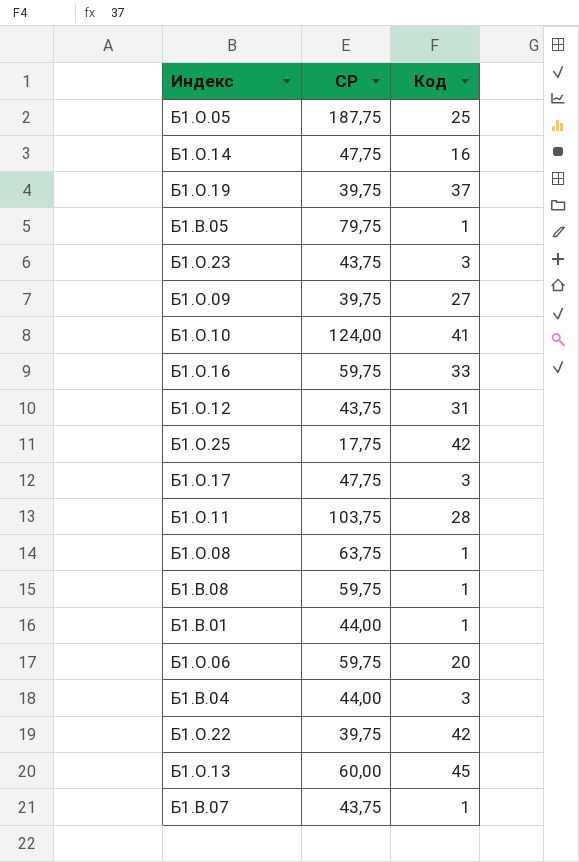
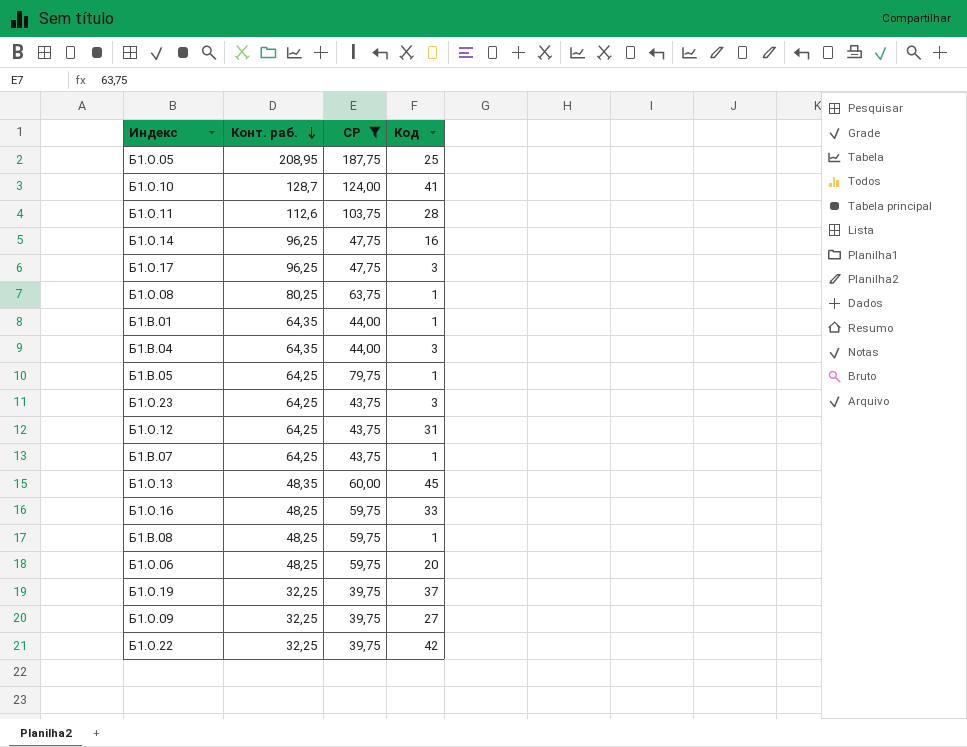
filter: none -> СР != 17,75
row order: none -> Конт. раб. descending
column Конт. раб. | position: none -> 2

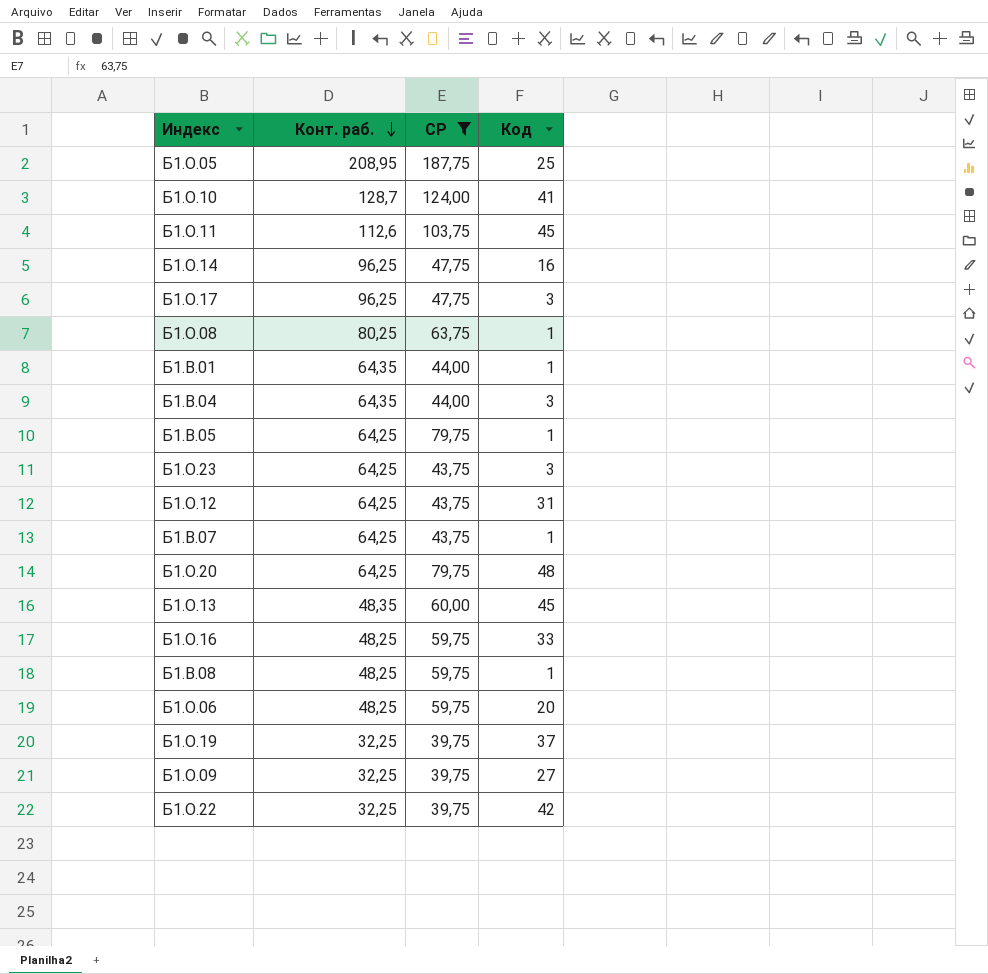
Б1.О.11 | Код: 28 -> 45
row Б1.О.20: none -> 64,25 | 79,75 | 48

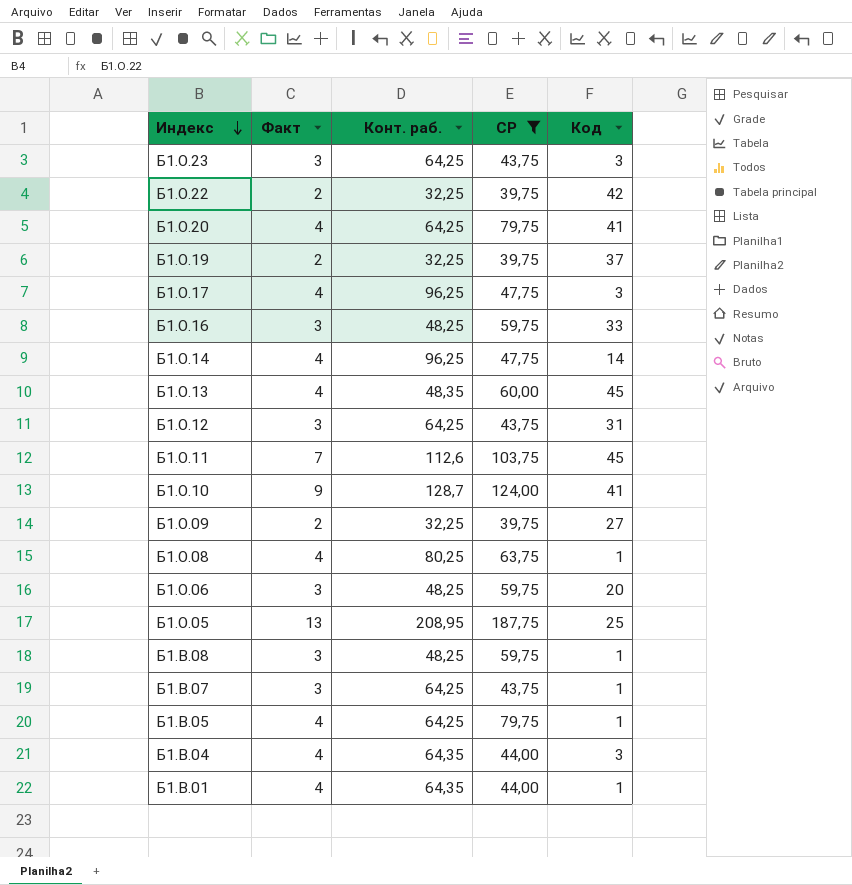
row order: Конт. раб. descending -> Индекс descending
column Факт | position: none -> 2
Б1.О.20 | Код: 48 -> 41
Б1.О.14 | Код: 16 -> 14

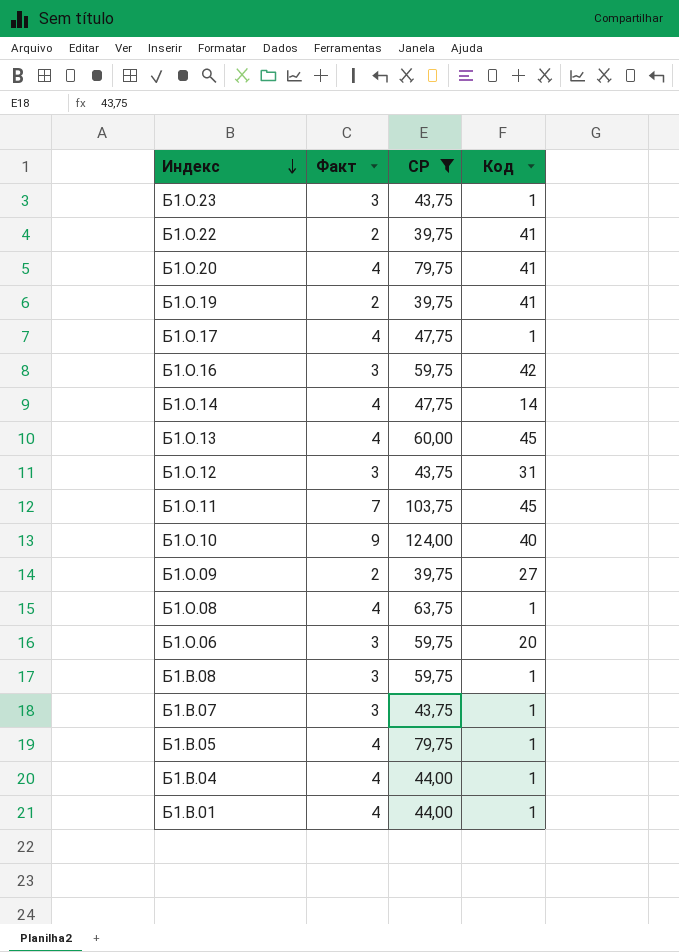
column Конт. раб. | position: 3 -> none
row Б1.О.05: 13 | 208,95 | 187,75 | 25 -> none
Б1.О.23 | Код: 3 -> 1
Б1.О.22 | Код: 42 -> 41
Б1.О.19 | Код: 37 -> 41
Б1.О.17 | Код: 3 -> 1
Б1.О.16 | Код: 33 -> 42
Б1.О.10 | Код: 41 -> 40
Б1.В.04 | Код: 3 -> 1

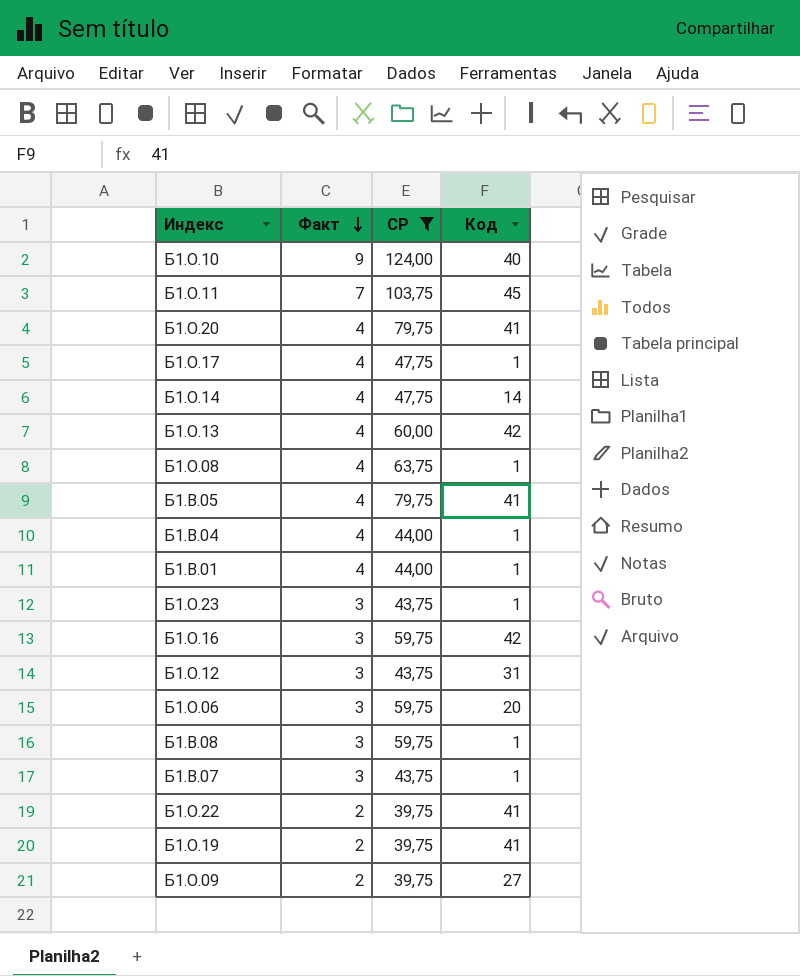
row order: Индекс descending -> Факт descending
Б1.О.13 | Код: 45 -> 42
Б1.В.05 | Код: 1 -> 41

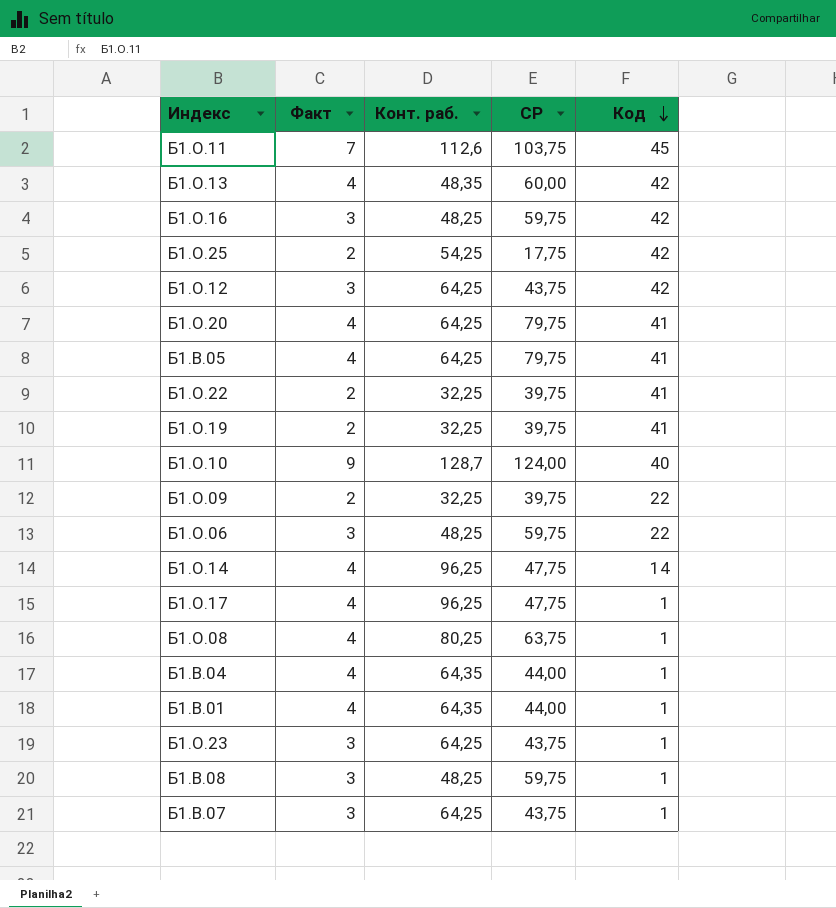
filter: СР != 17,75 -> none
row order: Факт descending -> Код descending
column Конт. раб. | position: none -> 3
Б1.О.12 | Код: 31 -> 42
Б1.О.09 | Код: 27 -> 22
Б1.О.06 | Код: 20 -> 22

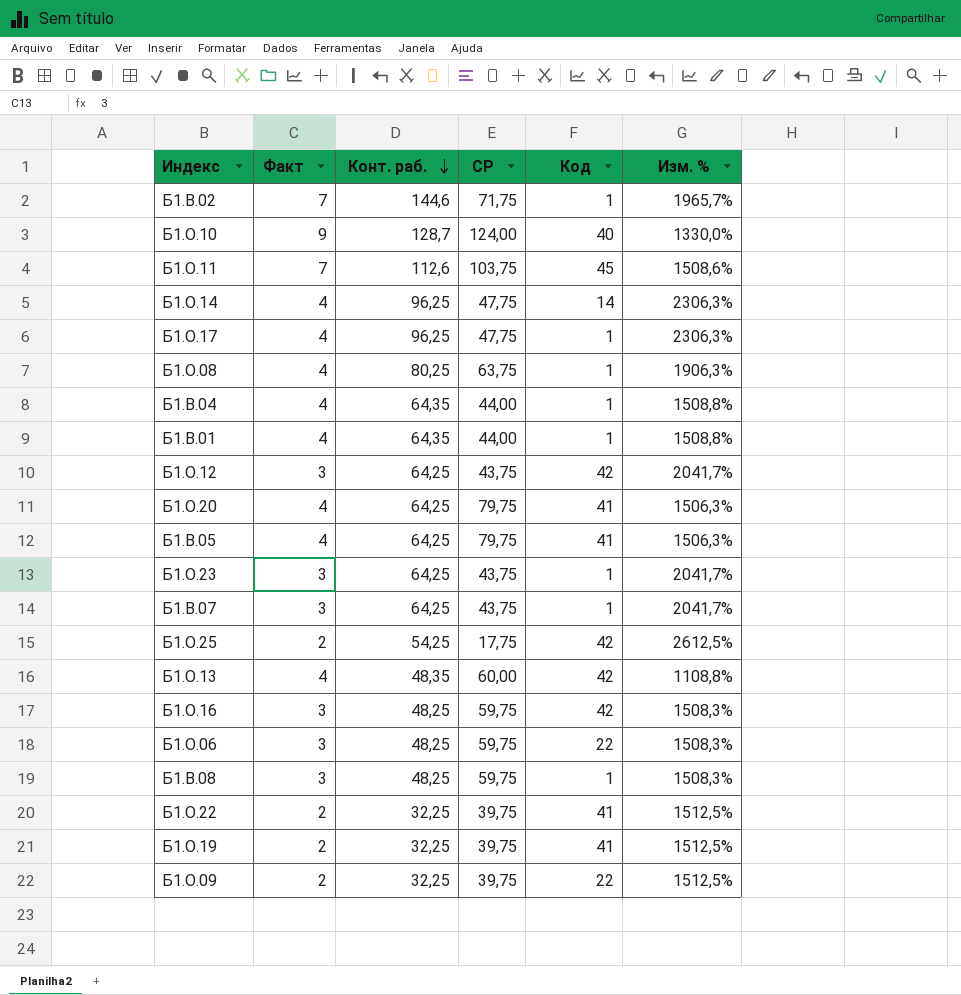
row order: Код descending -> Конт. раб. descending
column Изм. % | formula: none -> ([Конт. раб.] - [Факт]) / [Факт]
row Б1.В.02: none -> 7 | 144,6 | 71,75 | 1 | 1965,7%

